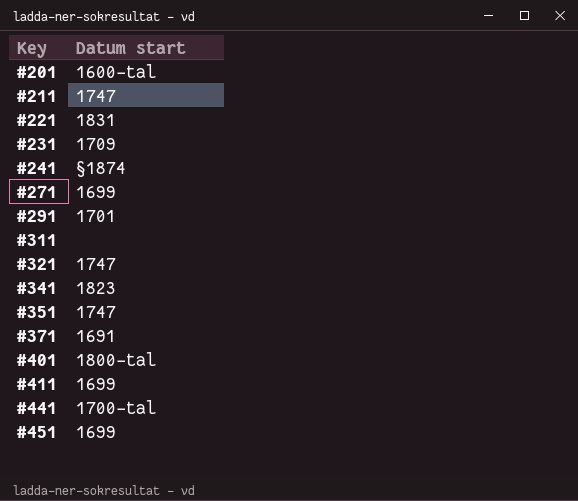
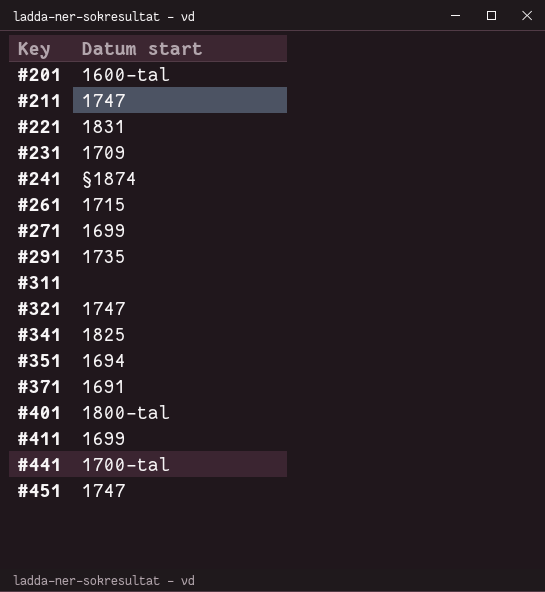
row #261: none -> 1715
#291 | Datum start: 1701 -> 1735
#341 | Datum start: 1823 -> 1825
#351 | Datum start: 1747 -> 1694
#451 | Datum start: 1699 -> 1747

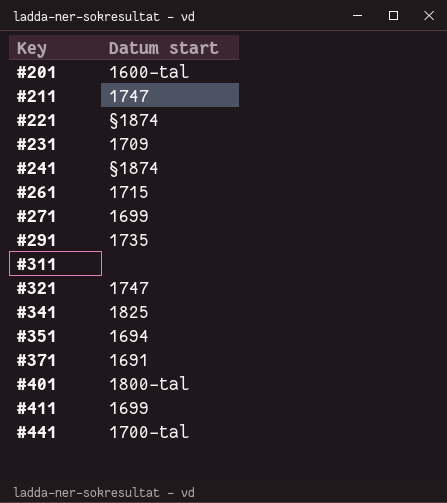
row #451: 1747 -> none
#221 | Datum start: 1831 -> §1874

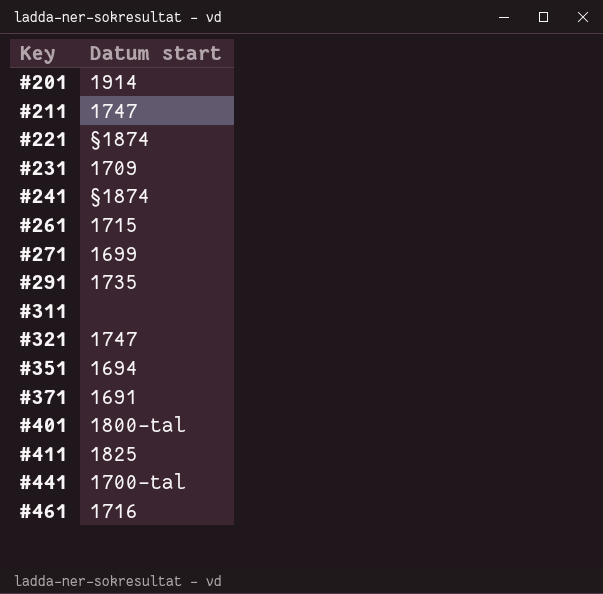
row #341: 1825 -> none
#201 | Datum start: 1600-tal -> 1914
#411 | Datum start: 1699 -> 1825
row #461: none -> 1716

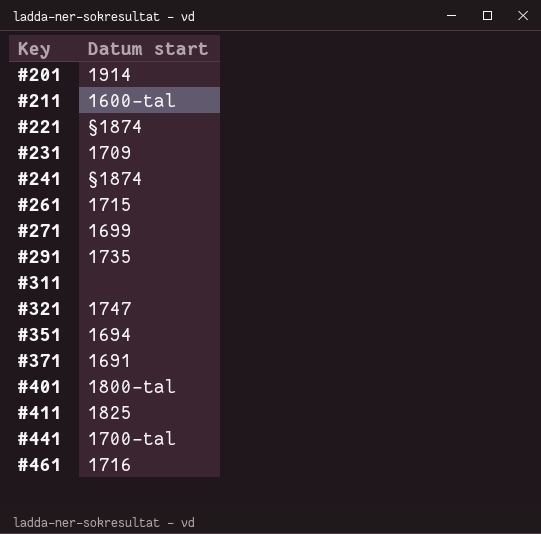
#211 | Datum start: 1747 -> 1600-tal

